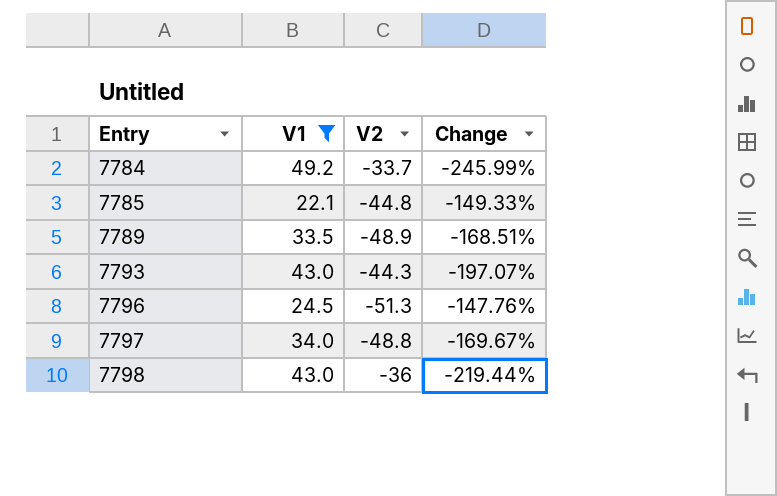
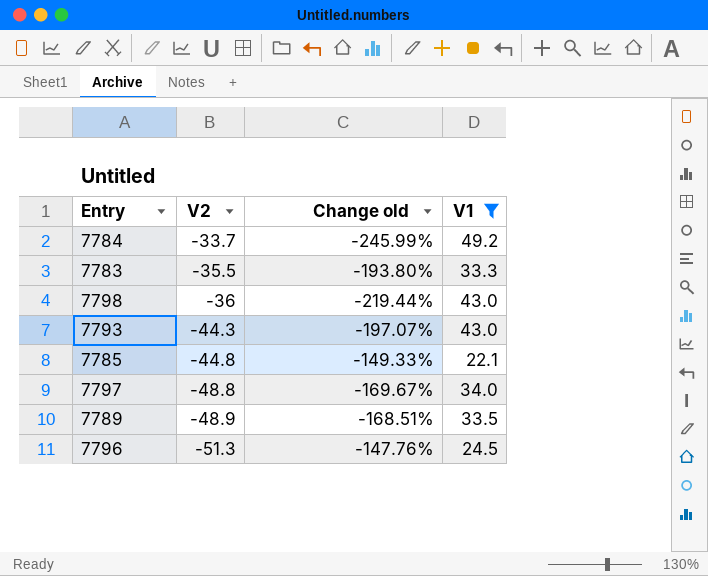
row order: Entry ascending -> V2 descending
column name: Change -> Change old
column V1 | position: 2 -> 4
row 7783: none -> -35.5 | -193.80% | 33.3

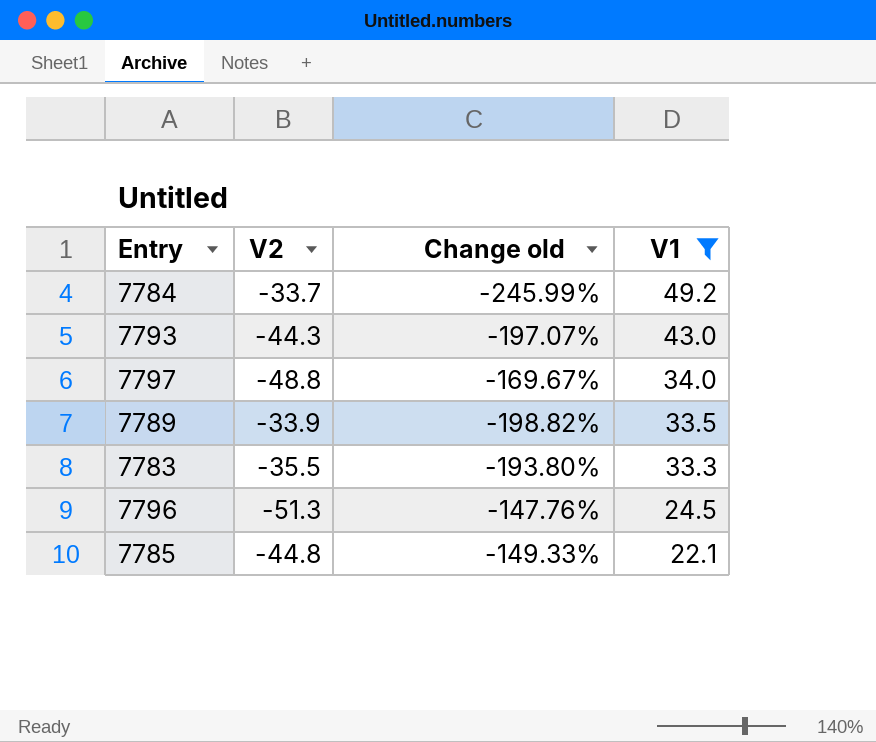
row order: V2 descending -> V1 descending
row 7798: -36 | -219.44% | 43.0 -> none
7789 | V2: -48.9 -> -33.9
7789 | Change old: -168.51% -> -198.82%

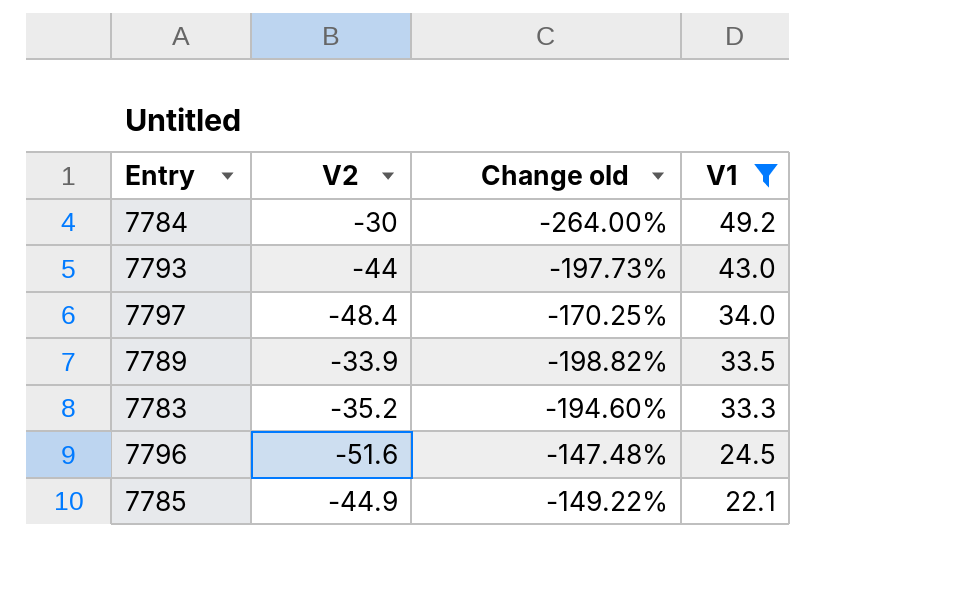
7784 | V2: -33.7 -> -30
7784 | Change old: -245.99% -> -264.00%
7793 | V2: -44.3 -> -44
7793 | Change old: -197.07% -> -197.73%
7797 | V2: -48.8 -> -48.4
7797 | Change old: -169.67% -> -170.25%
7783 | V2: -35.5 -> -35.2
7783 | Change old: -193.80% -> -194.60%
7796 | V2: -51.3 -> -51.6
7796 | Change old: -147.76% -> -147.48%
7785 | V2: -44.8 -> -44.9
7785 | Change old: -149.33% -> -149.22%

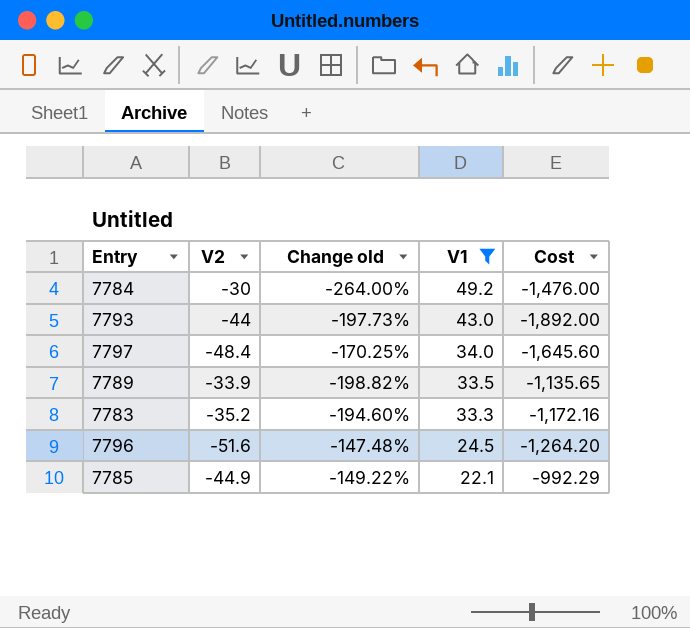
column Cost | formula: none -> [V2] * [V1]

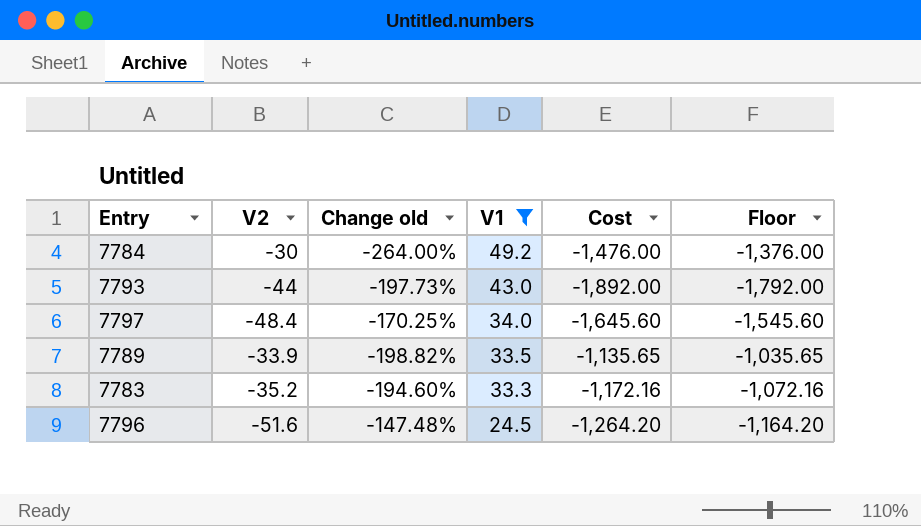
column Floor | formula: none -> [Cost] + 100
row 7785: -44.9 | -149.22% | 22.1 | -992.29 -> none

